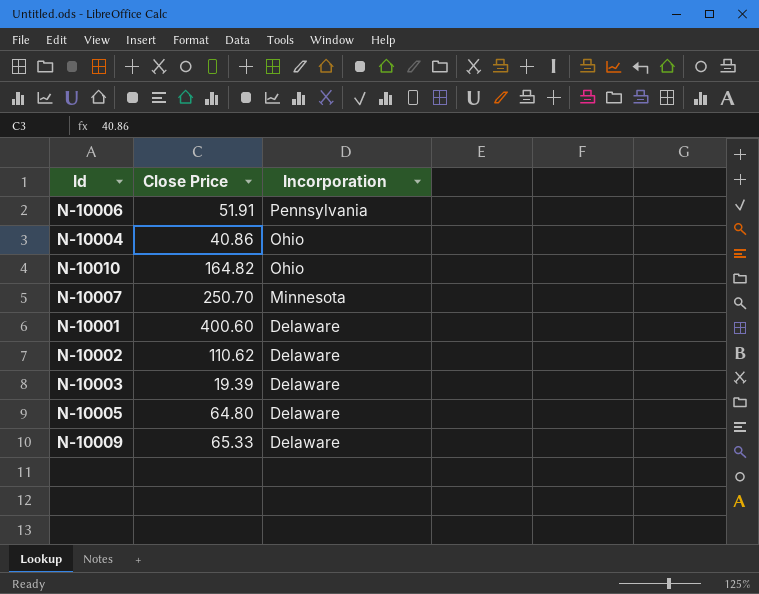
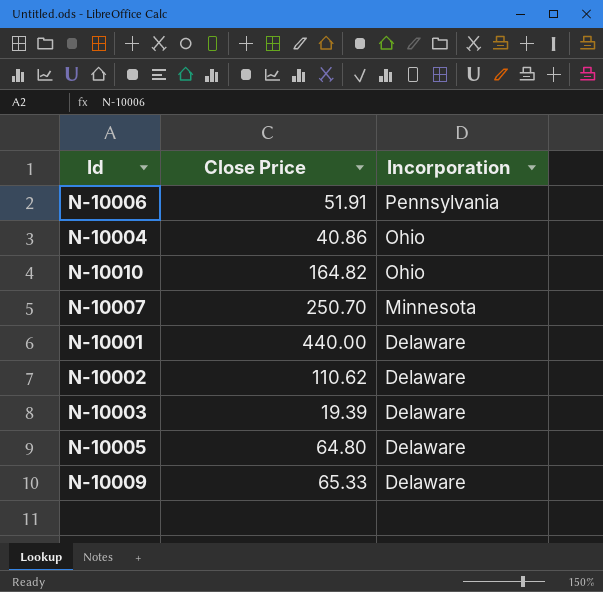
N-10001 | Close Price: 400.60 -> 440.00

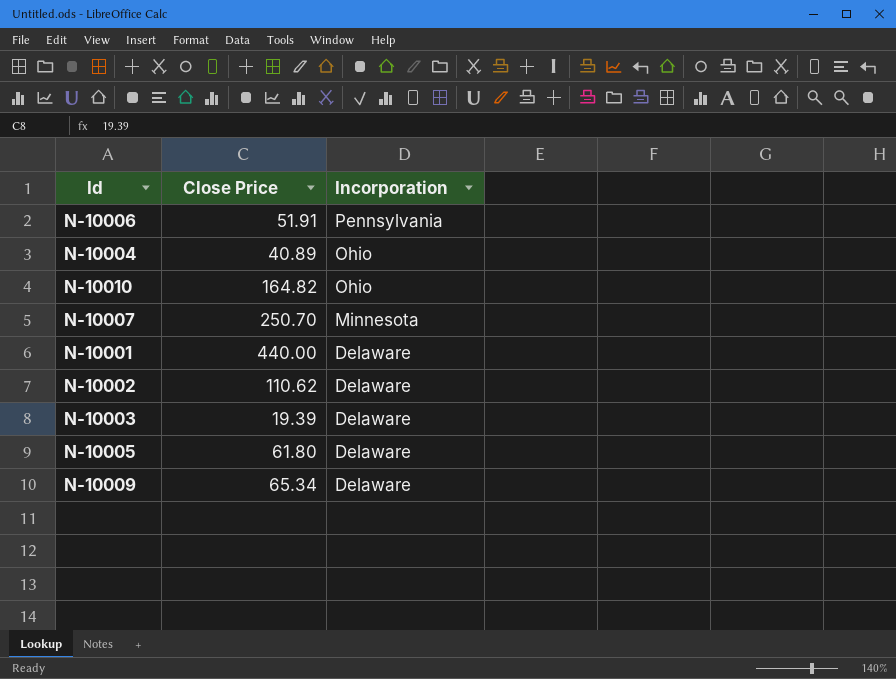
N-10004 | Close Price: 40.86 -> 40.89
N-10005 | Close Price: 64.80 -> 61.80
N-10009 | Close Price: 65.33 -> 65.34

